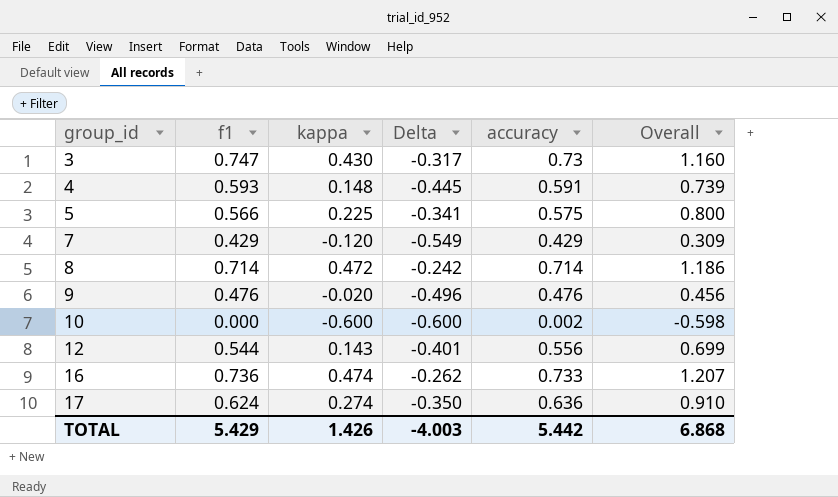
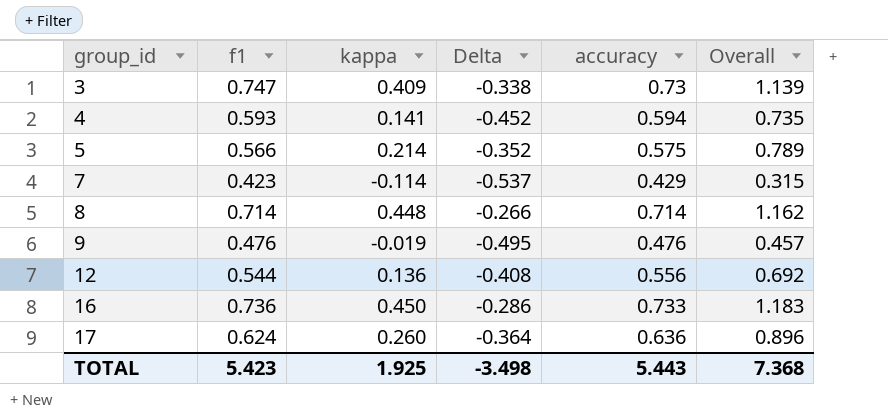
row 10: 0.000 | -0.600 | -0.600 | 0.002 | -0.598 -> none
3 | kappa: 0.430 -> 0.409
3 | Delta: -0.317 -> -0.338
3 | Overall: 1.160 -> 1.139
4 | kappa: 0.148 -> 0.141
4 | Delta: -0.445 -> -0.452
4 | accuracy: 0.591 -> 0.594
4 | Overall: 0.739 -> 0.735
5 | kappa: 0.225 -> 0.214
5 | Delta: -0.341 -> -0.352
5 | Overall: 0.800 -> 0.789
7 | f1: 0.429 -> 0.423
7 | kappa: -0.120 -> -0.114
7 | Delta: -0.549 -> -0.537
7 | Overall: 0.309 -> 0.315
8 | kappa: 0.472 -> 0.448
8 | Delta: -0.242 -> -0.266
8 | Overall: 1.186 -> 1.162
9 | kappa: -0.020 -> -0.019
9 | Delta: -0.496 -> -0.495
9 | Overall: 0.456 -> 0.457
12 | kappa: 0.143 -> 0.136
12 | Delta: -0.401 -> -0.408
12 | Overall: 0.699 -> 0.692
16 | kappa: 0.474 -> 0.450
16 | Delta: -0.262 -> -0.286
16 | Overall: 1.207 -> 1.183
17 | kappa: 0.274 -> 0.260
17 | Delta: -0.350 -> -0.364
17 | Overall: 0.910 -> 0.896
TOTAL | f1: 5.429 -> 5.423
TOTAL | kappa: 1.426 -> 1.925
TOTAL | Delta: -4.003 -> -3.498
TOTAL | accuracy: 5.442 -> 5.443
TOTAL | Overall: 6.868 -> 7.368

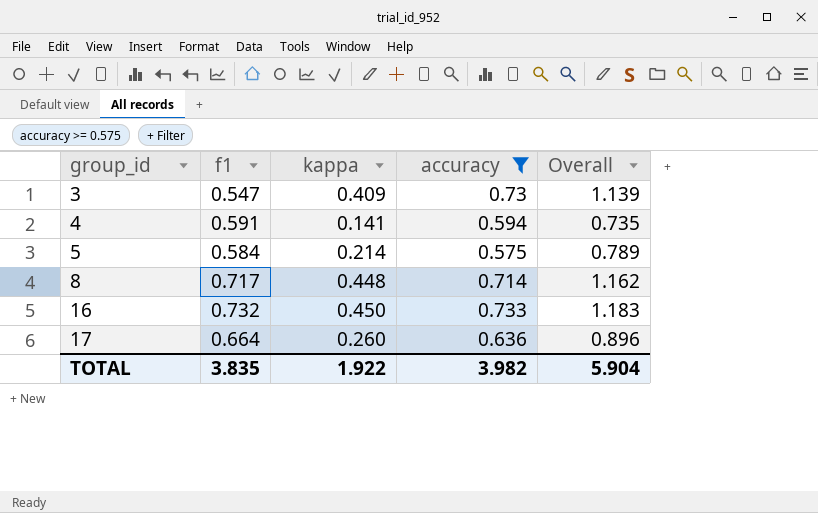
filter: none -> accuracy >= 0.575
column Delta | formula: [kappa] - [f1] -> none
3 | f1: 0.747 -> 0.547
4 | f1: 0.593 -> 0.591
5 | f1: 0.566 -> 0.584
8 | f1: 0.714 -> 0.717
16 | f1: 0.736 -> 0.732
17 | f1: 0.624 -> 0.664
TOTAL | f1: 5.423 -> 3.835
TOTAL | kappa: 1.925 -> 1.922
TOTAL | accuracy: 5.443 -> 3.982
TOTAL | Overall: 7.368 -> 5.904

